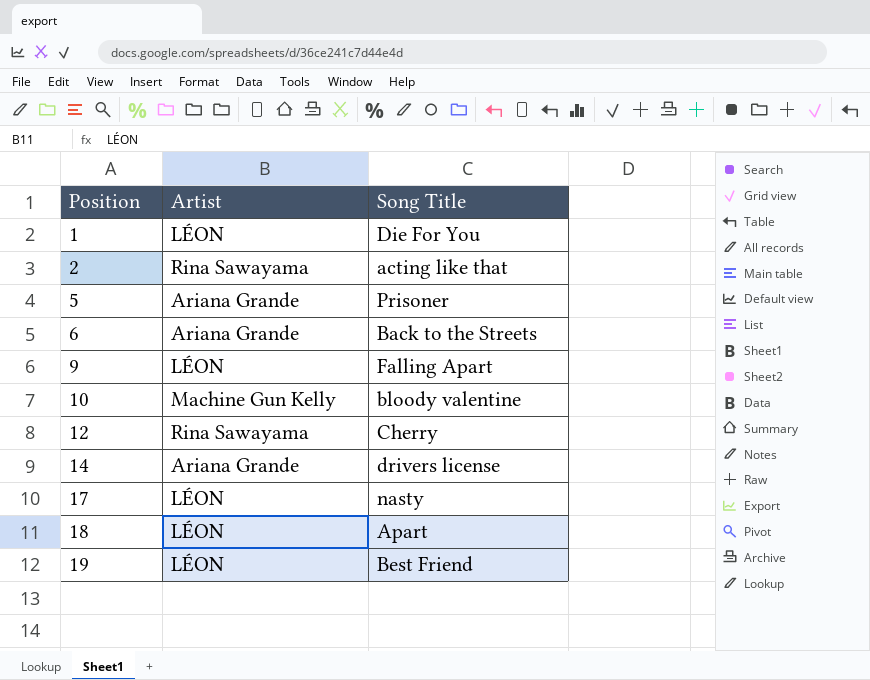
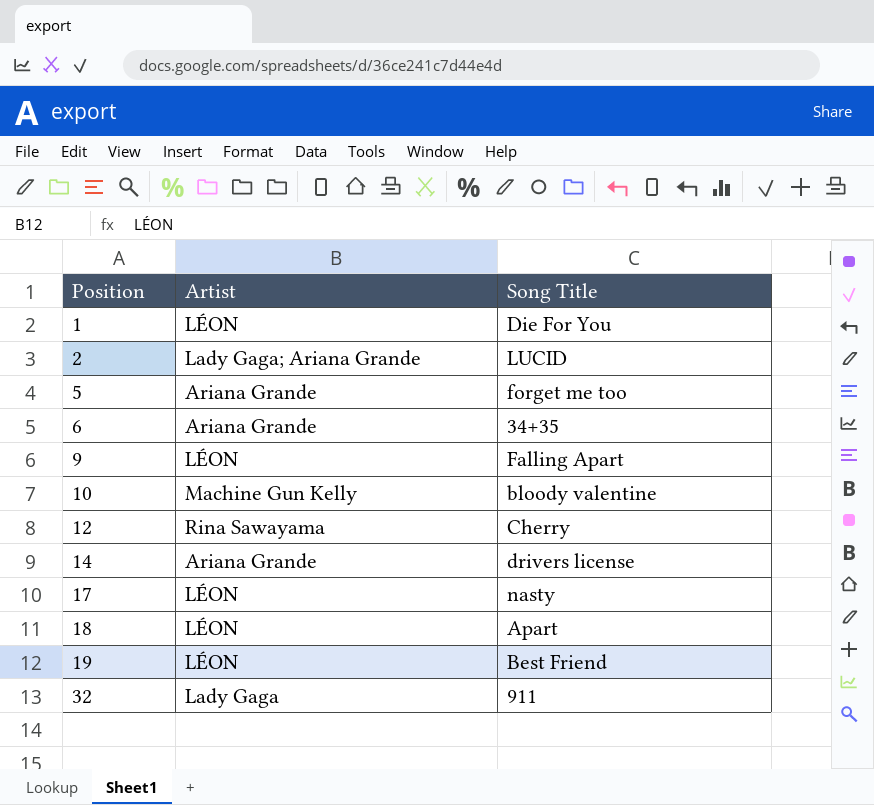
2 | Artist: Rina Sawayama -> Lady Gaga; Ariana Grande
2 | Song Title: acting like that -> LUCID
5 | Song Title: Prisoner -> forget me too
6 | Song Title: Back to the Streets -> 34+35
row 32: none -> Lady Gaga | 911

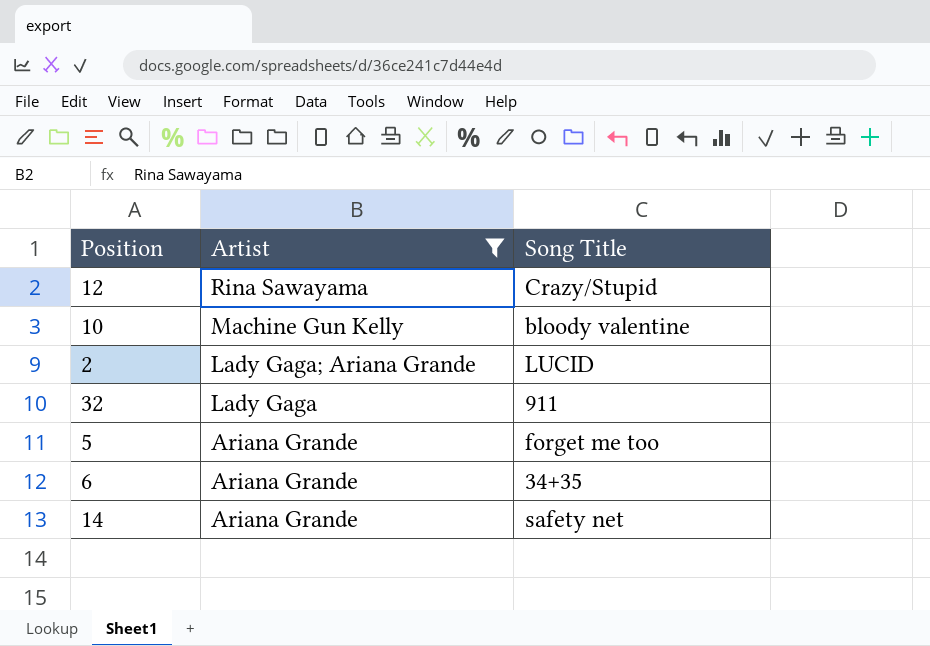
filter: none -> Artist != LÉON
row order: Position ascending -> Artist descending
12 | Song Title: Cherry -> Crazy/Stupid
14 | Song Title: drivers license -> safety net

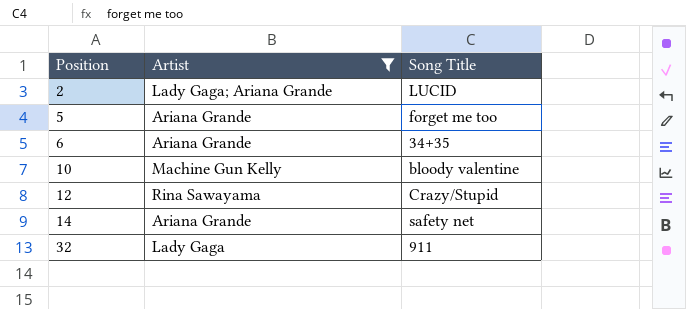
row order: Artist descending -> Position ascending

